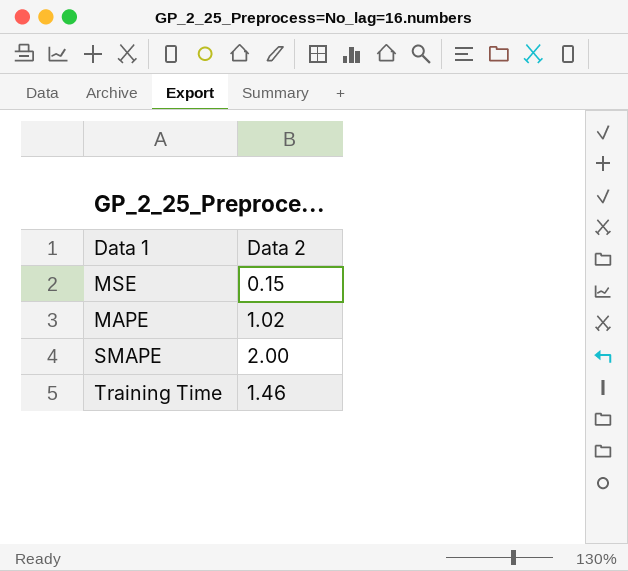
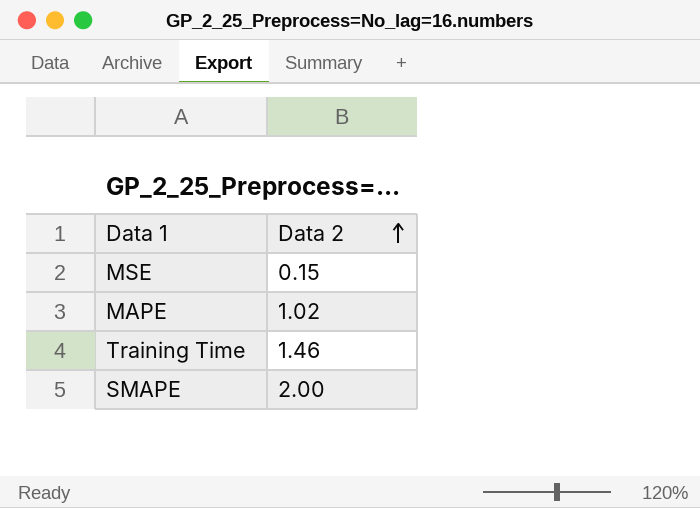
row order: none -> Data 2 ascending

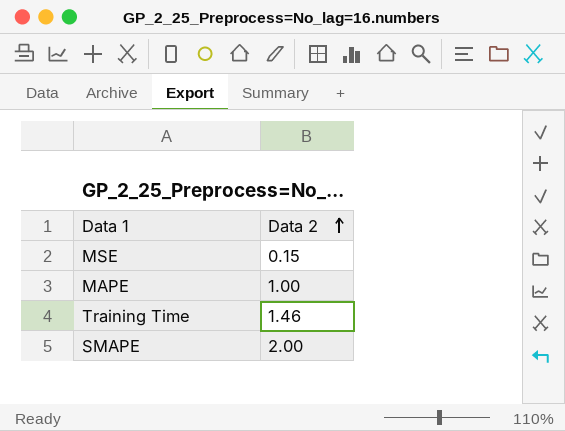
MAPE | Data 2: 1.02 -> 1.00

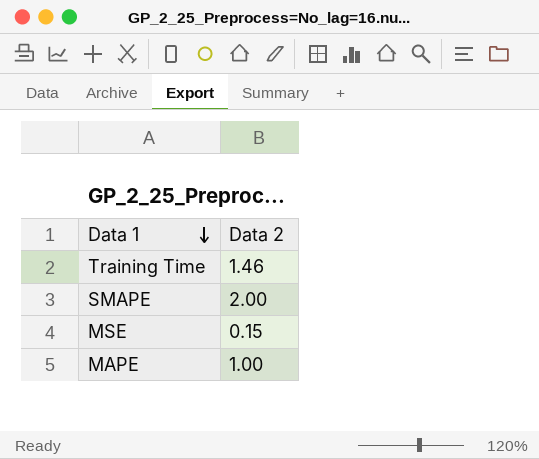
row order: Data 2 ascending -> Data 1 descending

